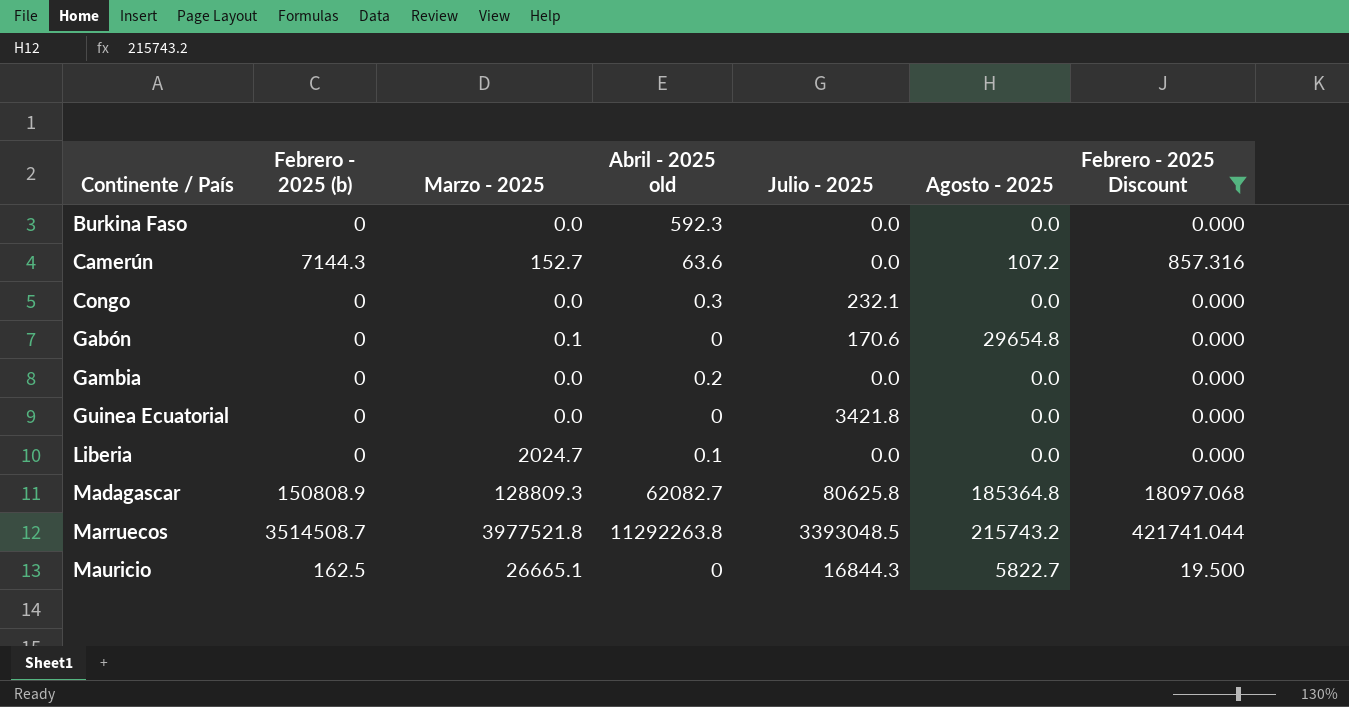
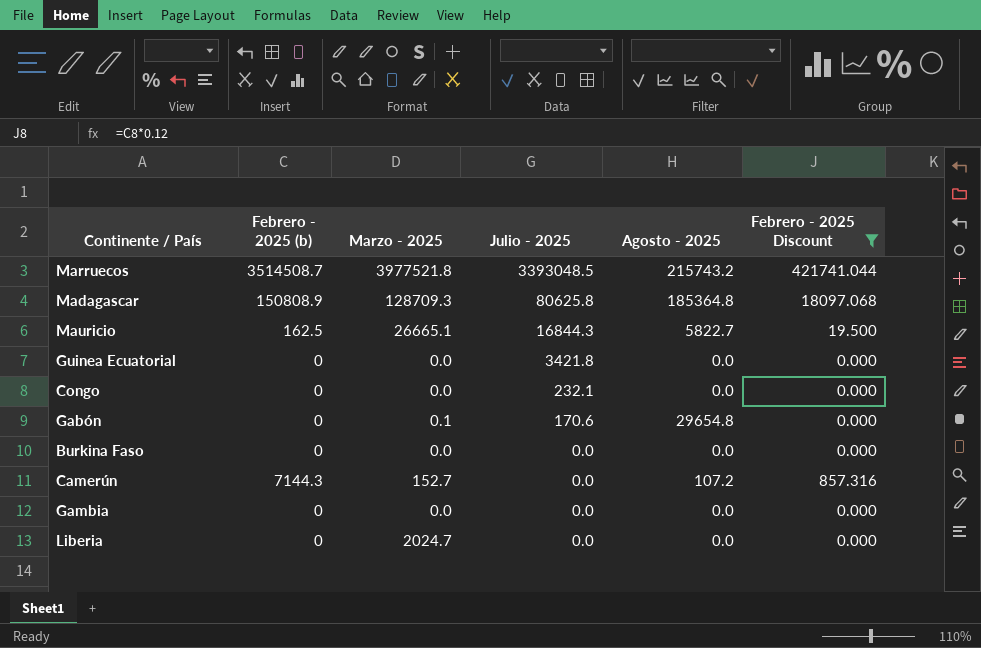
row order: Continente / País ascending -> Julio - 2025 descending
column Abril - 2025 old | position: 4 -> none
Madagascar | Marzo - 2025: 128809.3 -> 128709.3

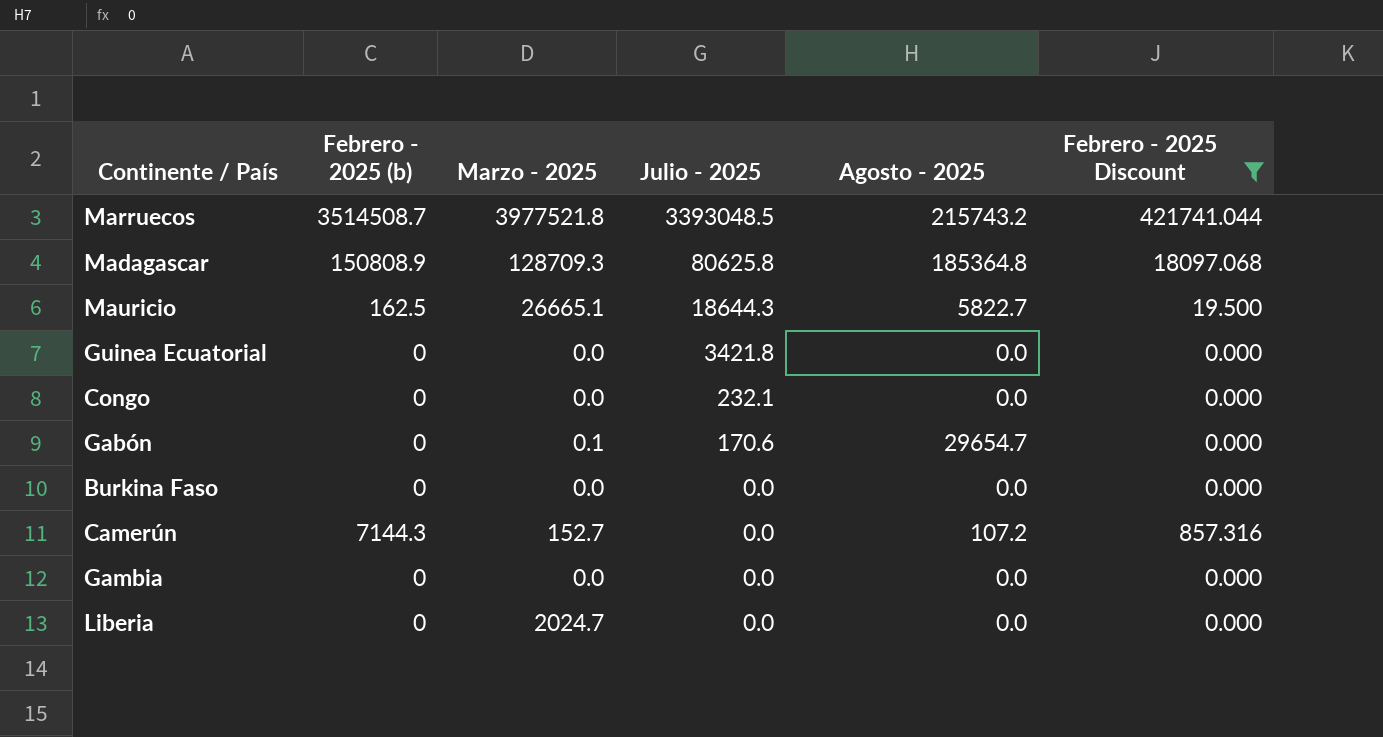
Mauricio | Julio - 2025: 16844.3 -> 18644.3
Gabón | Agosto - 2025: 29654.8 -> 29654.7

